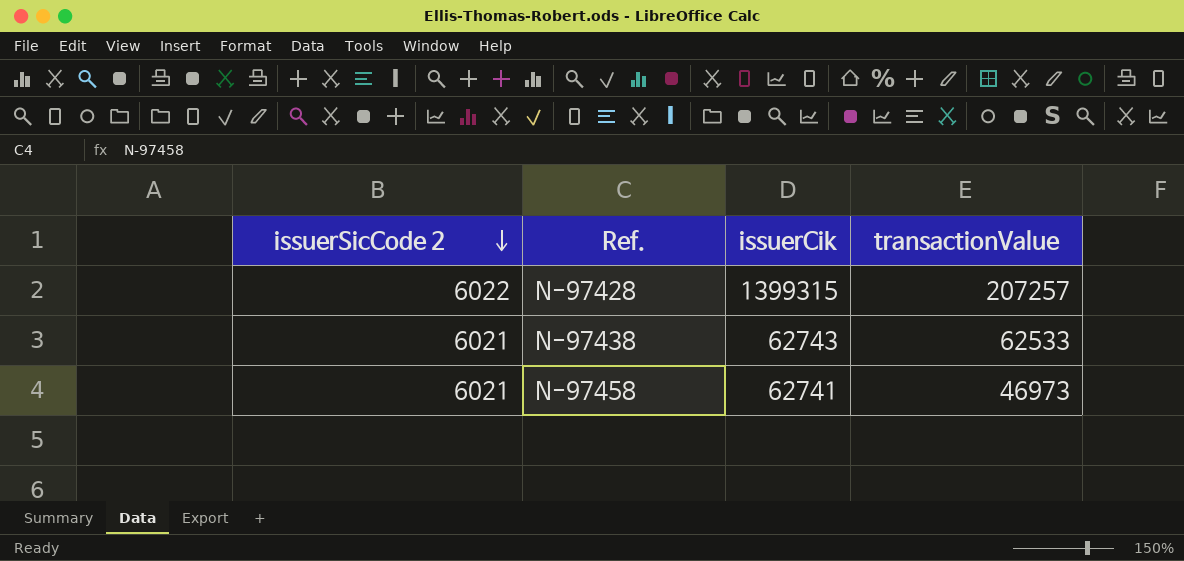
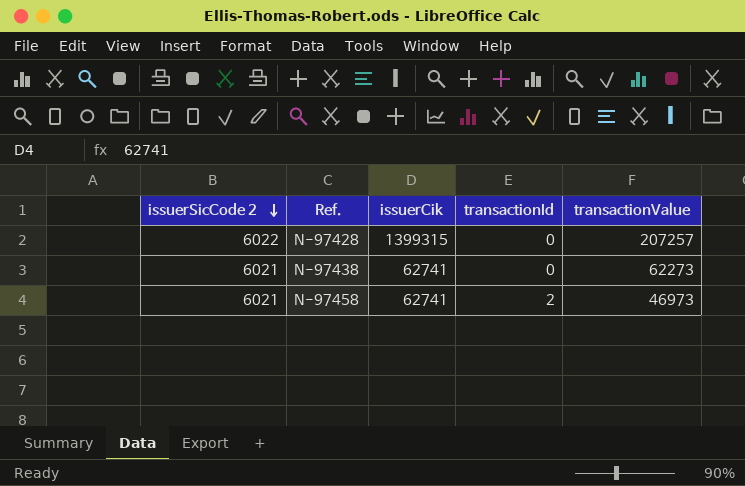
column transactionId | position: none -> 4
N-97438 | issuerCik: 62743 -> 62741
N-97438 | transactionValue: 62533 -> 62273

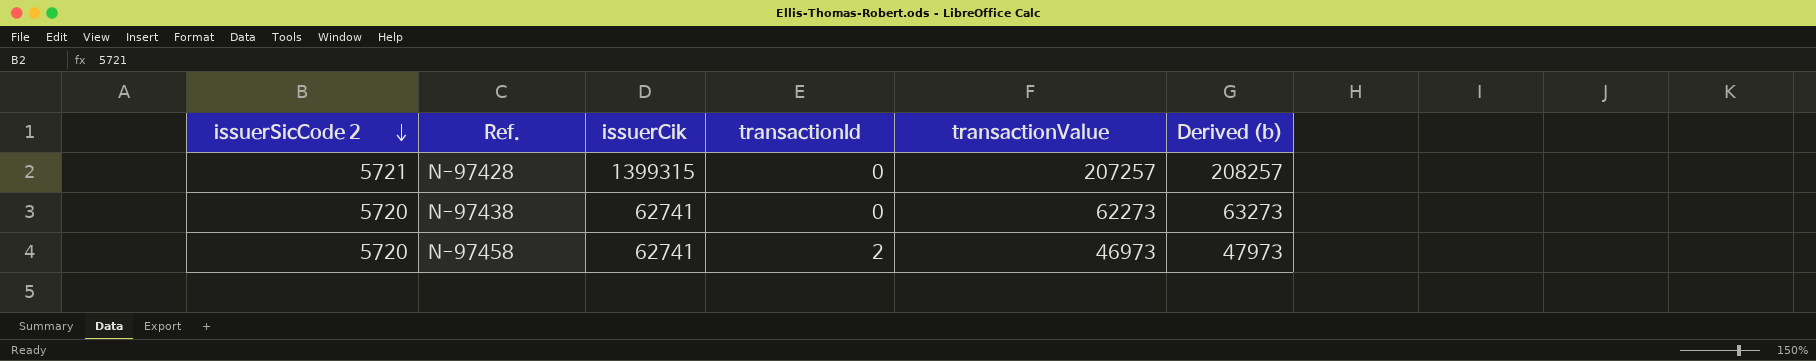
column Derived (b) | formula: none -> [transactionValue] + 1000
N-97428 | issuerSicCode 2: 6022 -> 5721
N-97438 | issuerSicCode 2: 6021 -> 5720
N-97458 | issuerSicCode 2: 6021 -> 5720

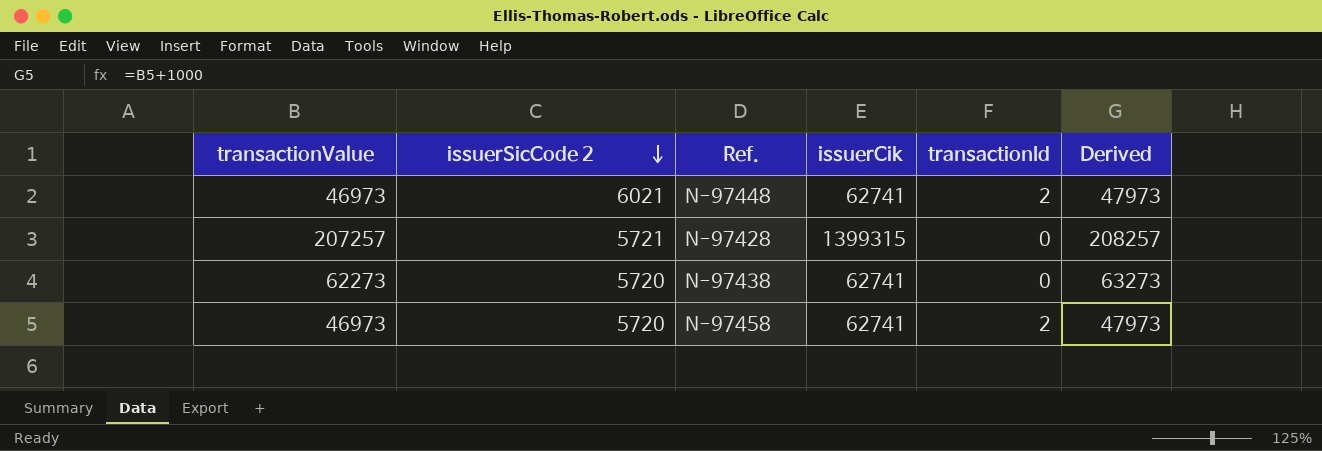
column transactionValue | position: 5 -> 1
column name: Derived (b) -> Derived
row N-97448: none -> 46973 | 6021 | 62741 | 2 | 47973

